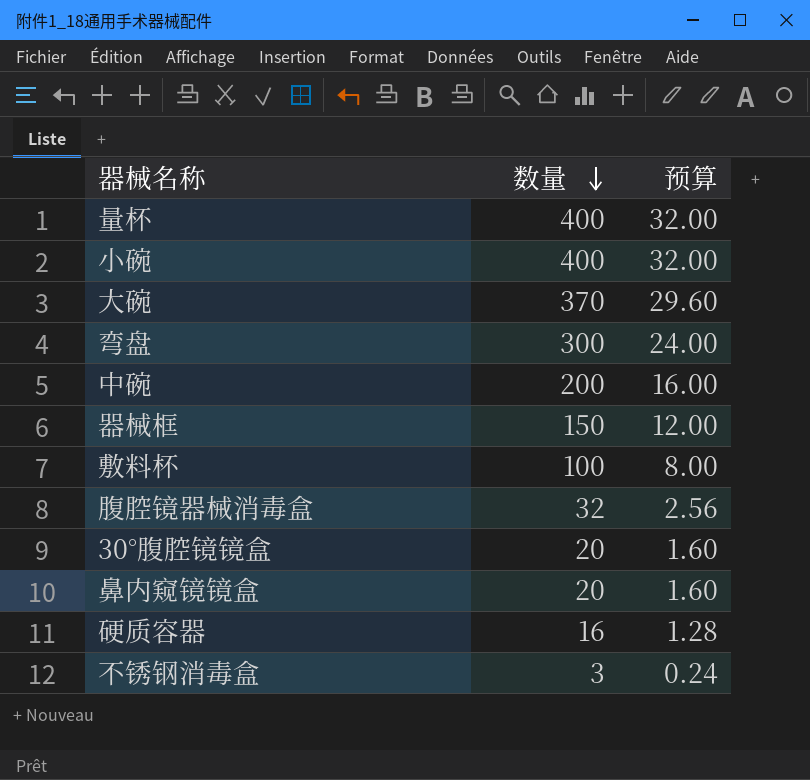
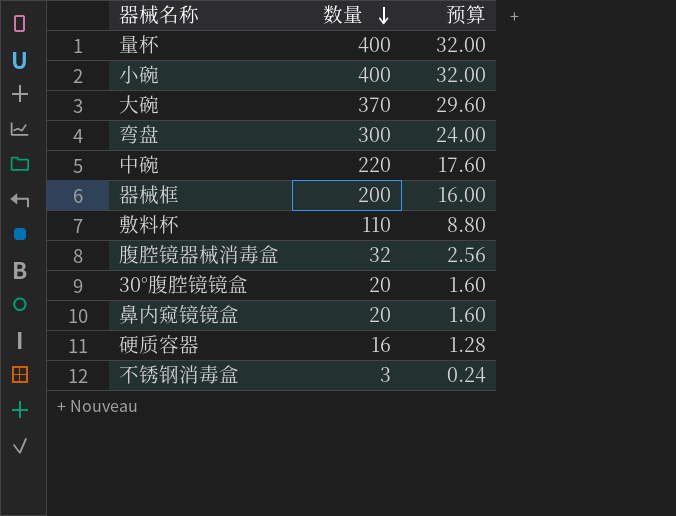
中碗 | 数量: 200 -> 220
中碗 | 预算: 16.00 -> 17.60
器械框 | 数量: 150 -> 200
器械框 | 预算: 12.00 -> 16.00
敷料杯 | 数量: 100 -> 110
敷料杯 | 预算: 8.00 -> 8.80

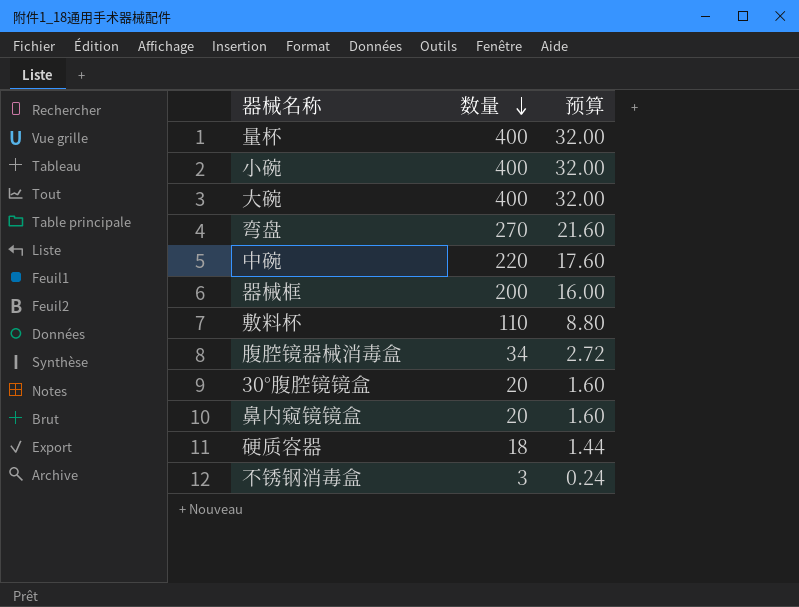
大碗 | 数量: 370 -> 400
大碗 | 预算: 29.60 -> 32.00
弯盘 | 数量: 300 -> 270
弯盘 | 预算: 24.00 -> 21.60
腹腔镜器械消毒盒 | 数量: 32 -> 34
腹腔镜器械消毒盒 | 预算: 2.56 -> 2.72
硬质容器 | 数量: 16 -> 18
硬质容器 | 预算: 1.28 -> 1.44

